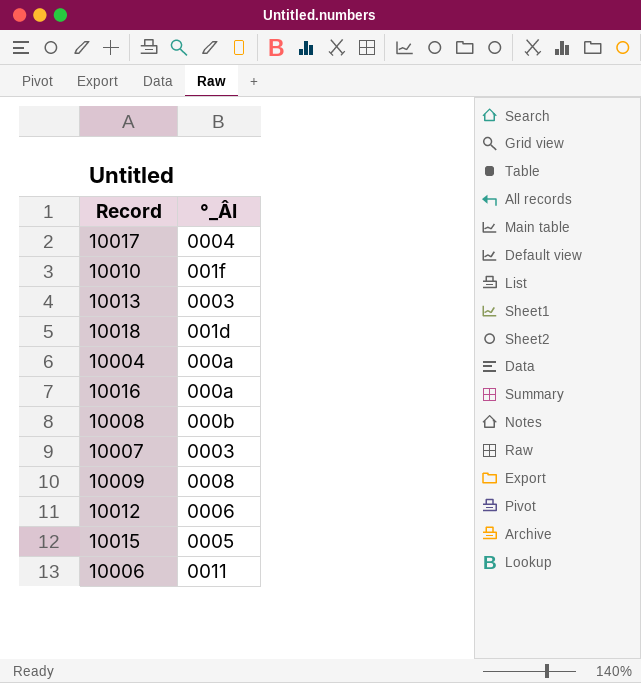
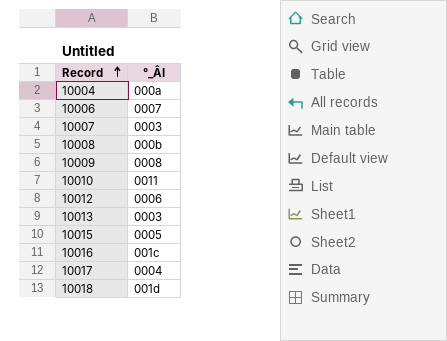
row order: none -> Record ascending
10006 | °_ÂI: 0011 -> 0007
10010 | °_ÂI: 001f -> 0011
10016 | °_ÂI: 000a -> 001c

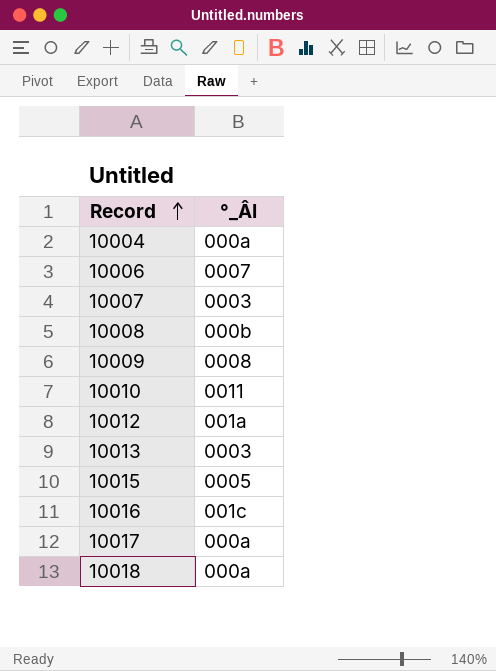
10012 | °_ÂI: 0006 -> 001a
10017 | °_ÂI: 0004 -> 000a
10018 | °_ÂI: 001d -> 000a

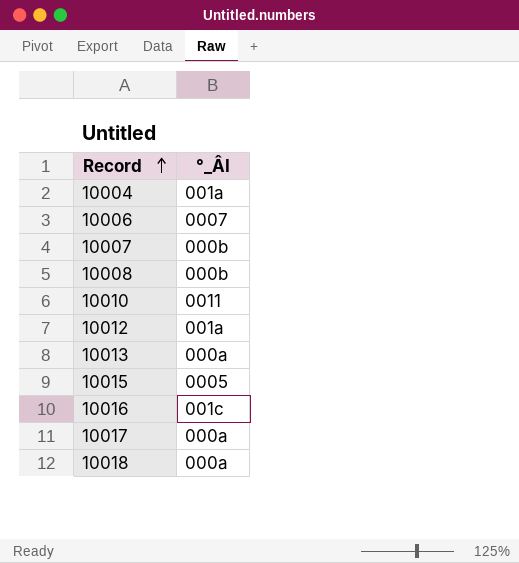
row 10009: 0008 -> none
10004 | °_ÂI: 000a -> 001a
10007 | °_ÂI: 0003 -> 000b
10013 | °_ÂI: 0003 -> 000a

